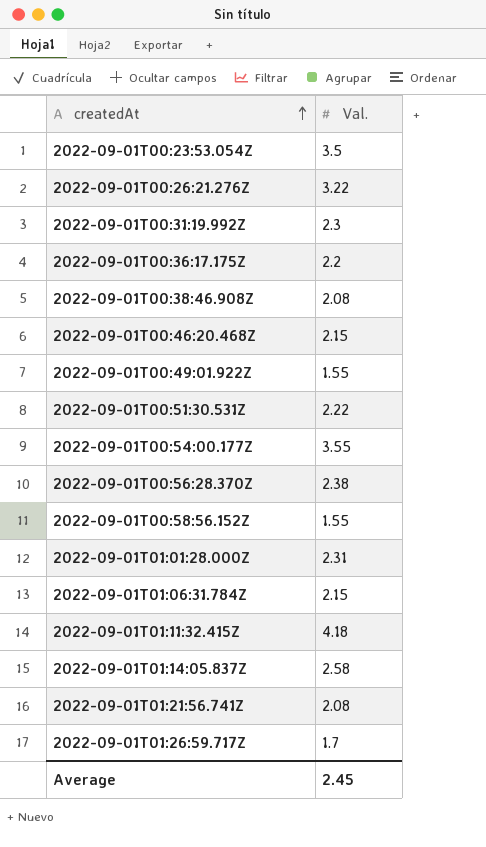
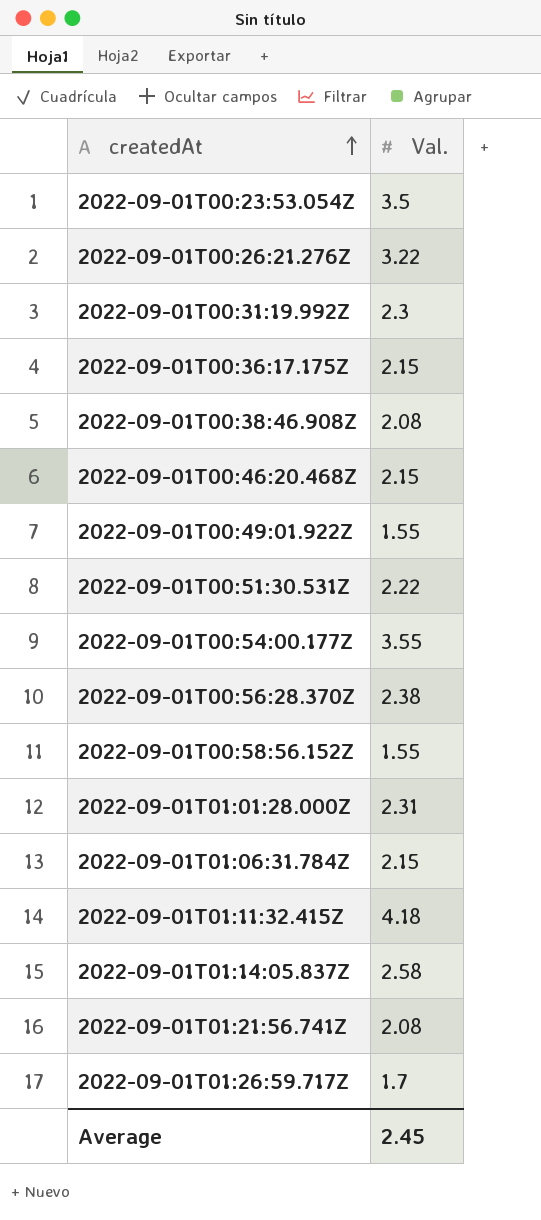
2022-09-01T00:36:17.175Z | Val.: 2.2 -> 2.15

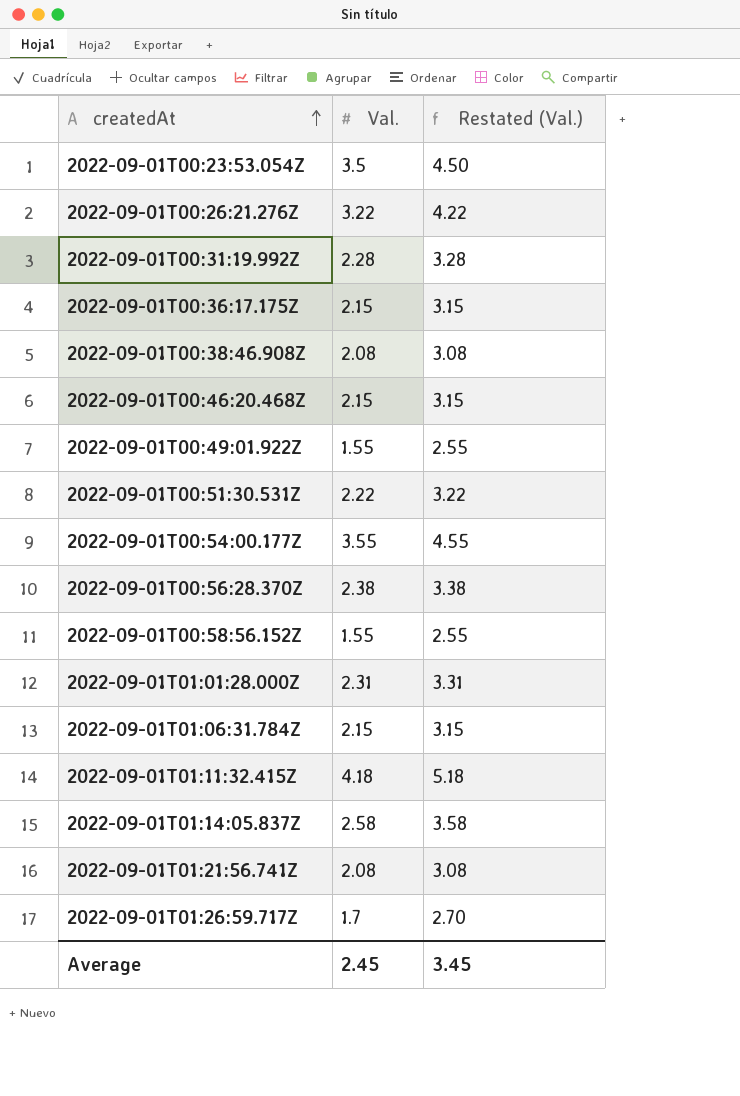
column Restated (Val.) | formula: none -> [Val.] + 1
2022-09-01T00:31:19.992Z | Val.: 2.3 -> 2.28

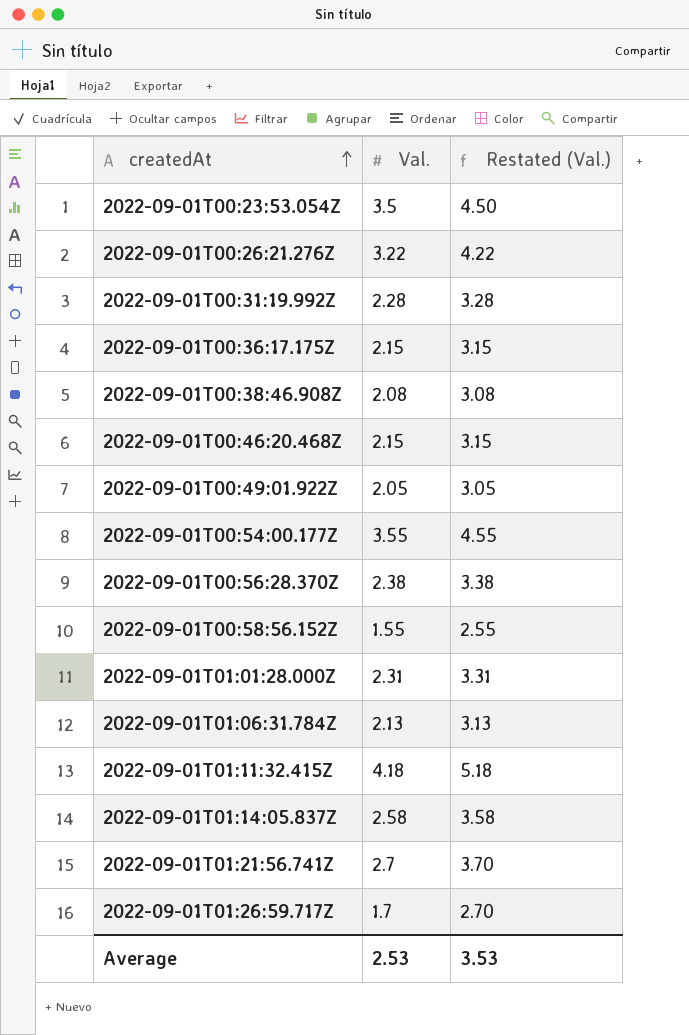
row 2022-09-01T00:51:30.531Z: 2.22 | 3.22 -> none
2022-09-01T00:49:01.922Z | Val.: 1.55 -> 2.05
2022-09-01T00:49:01.922Z | Restated (Val.): 2.55 -> 3.05
2022-09-01T01:06:31.784Z | Val.: 2.15 -> 2.13
2022-09-01T01:06:31.784Z | Restated (Val.): 3.15 -> 3.13
2022-09-01T01:21:56.741Z | Val.: 2.08 -> 2.7
2022-09-01T01:21:56.741Z | Restated (Val.): 3.08 -> 3.70
Average | Val.: 2.45 -> 2.53
Average | Restated (Val.): 3.45 -> 3.53

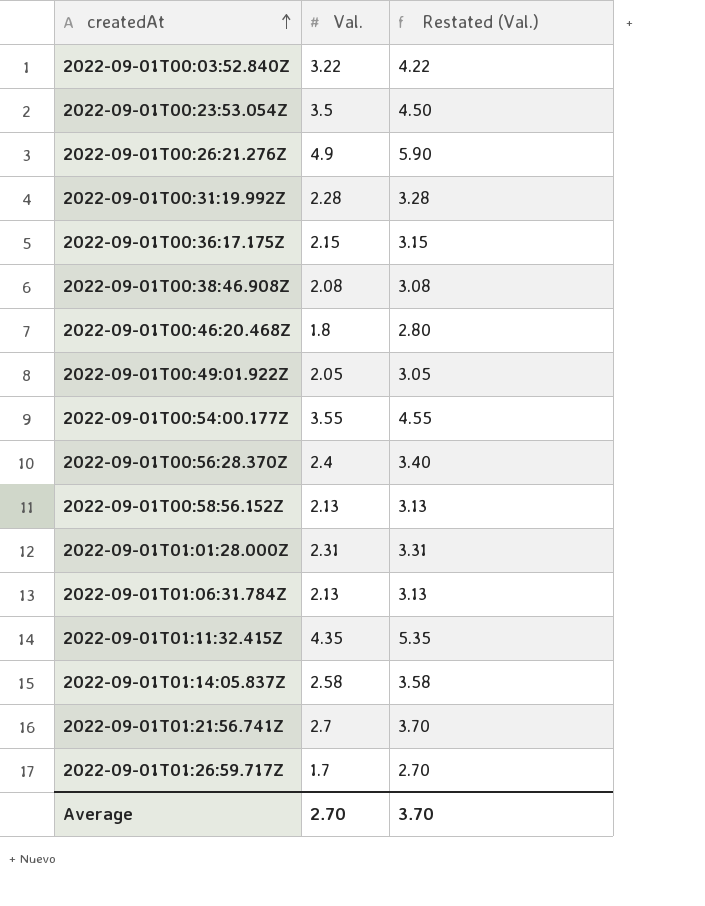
row 2022-09-01T00:03:52.840Z: none -> 3.22 | 4.22
2022-09-01T00:26:21.276Z | Val.: 3.22 -> 4.9
2022-09-01T00:26:21.276Z | Restated (Val.): 4.22 -> 5.90
2022-09-01T00:46:20.468Z | Val.: 2.15 -> 1.8
2022-09-01T00:46:20.468Z | Restated (Val.): 3.15 -> 2.80
2022-09-01T00:56:28.370Z | Val.: 2.38 -> 2.4
2022-09-01T00:56:28.370Z | Restated (Val.): 3.38 -> 3.40
2022-09-01T00:58:56.152Z | Val.: 1.55 -> 2.13
2022-09-01T00:58:56.152Z | Restated (Val.): 2.55 -> 3.13
2022-09-01T01:11:32.415Z | Val.: 4.18 -> 4.35
2022-09-01T01:11:32.415Z | Restated (Val.): 5.18 -> 5.35
Average | Val.: 2.53 -> 2.70
Average | Restated (Val.): 3.53 -> 3.70

